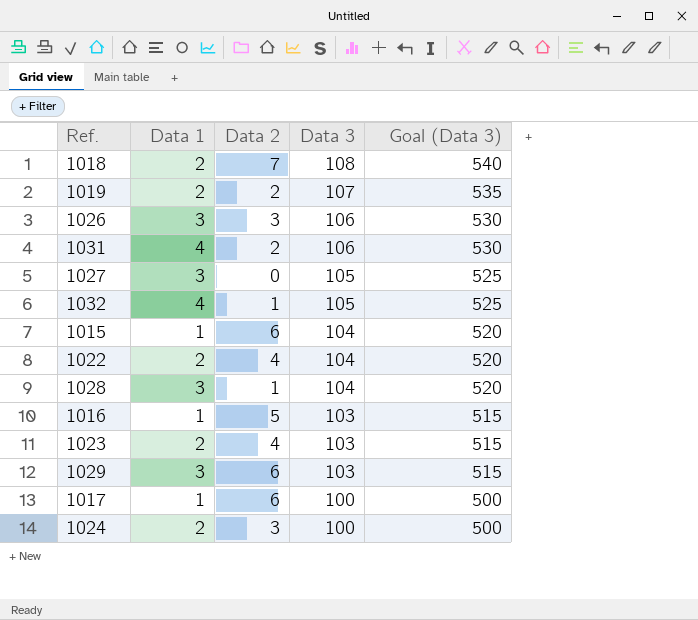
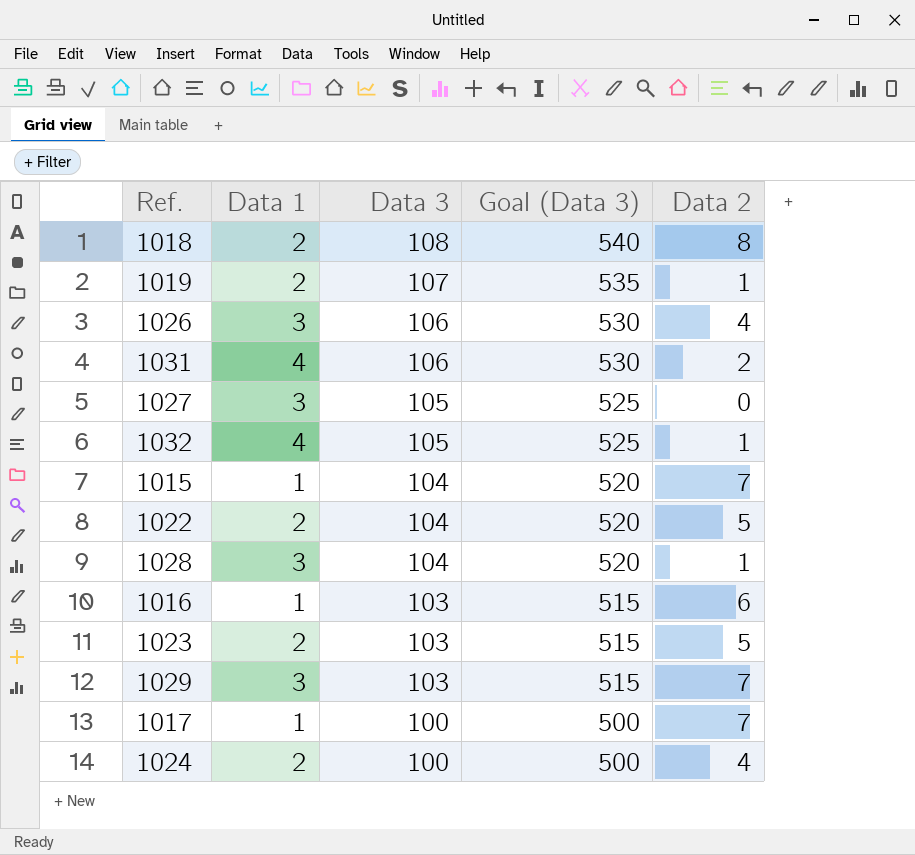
column Data 2 | position: 3 -> 5
1018 | Data 2: 7 -> 8
1019 | Data 2: 2 -> 1
1026 | Data 2: 3 -> 4
1015 | Data 2: 6 -> 7
1022 | Data 2: 4 -> 5
1016 | Data 2: 5 -> 6
1023 | Data 2: 4 -> 5
1029 | Data 2: 6 -> 7
1017 | Data 2: 6 -> 7
1024 | Data 2: 3 -> 4

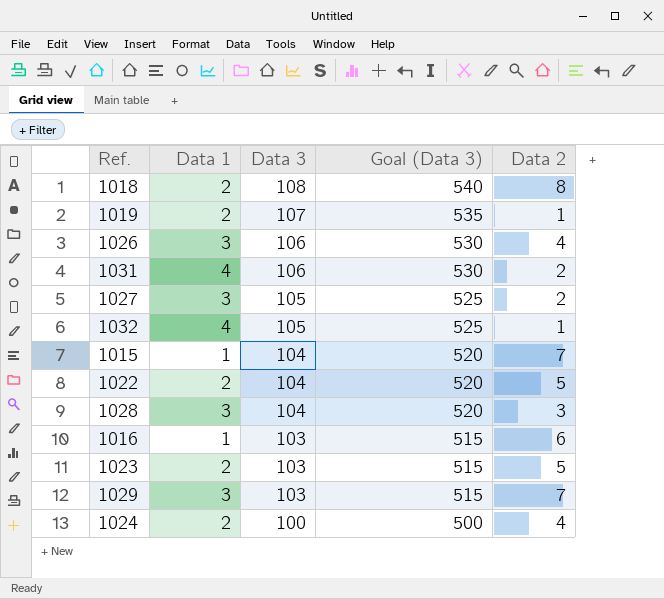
row 1017: 1 | 100 | 500 | 7 -> none
1027 | Data 2: 0 -> 2
1028 | Data 2: 1 -> 3

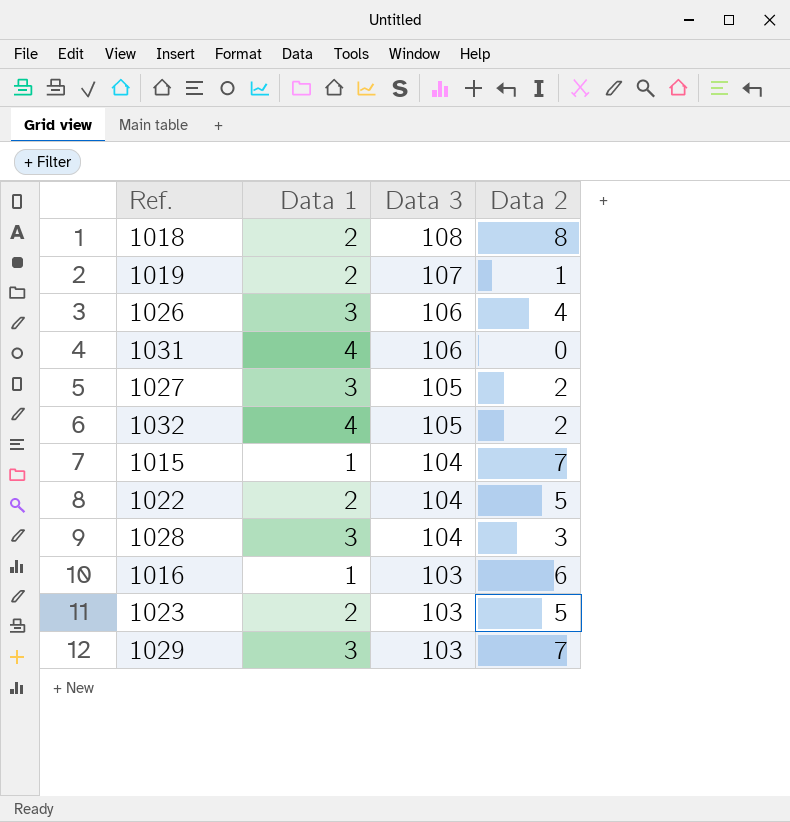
column Goal (Data 3) | formula: [Data 3] * 5 -> none
row 1024: 2 | 100 | 500 | 4 -> none
1031 | Data 2: 2 -> 0
1032 | Data 2: 1 -> 2

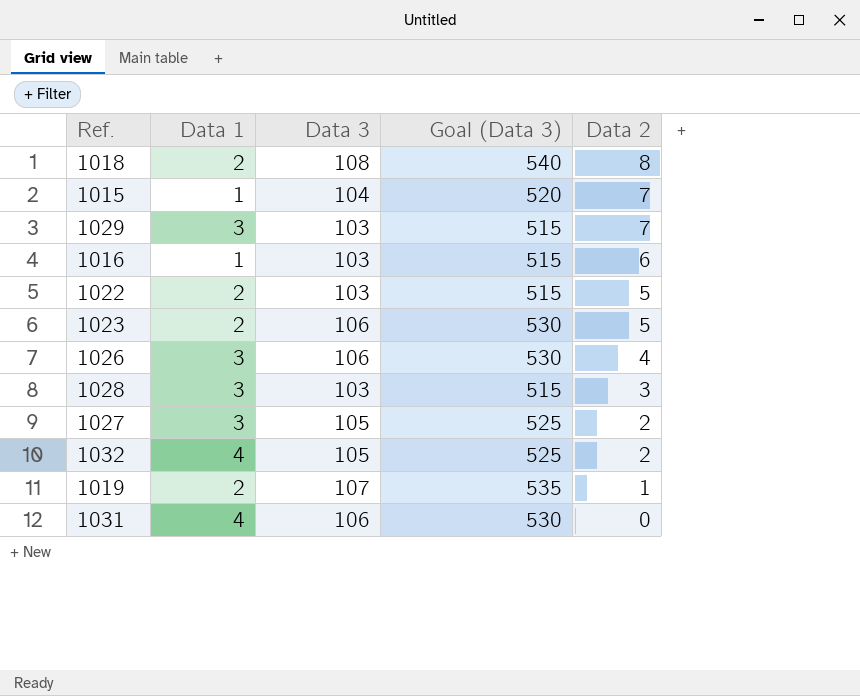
row order: Data 3 descending -> Data 2 descending
column Goal (Data 3) | formula: none -> [Data 3] * 5
1022 | Data 3: 104 -> 103
1023 | Data 3: 103 -> 106
1028 | Data 3: 104 -> 103

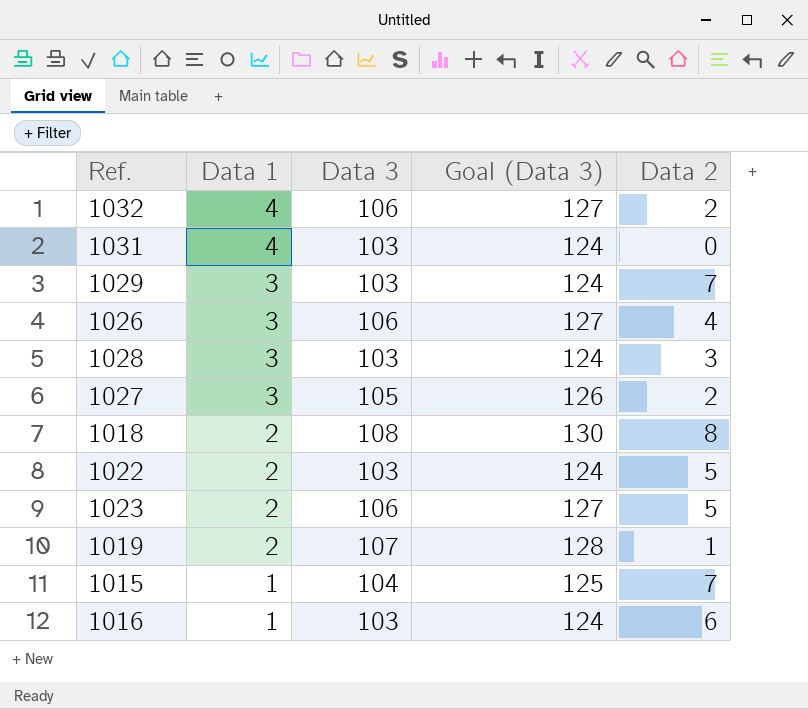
row order: Data 2 descending -> Data 1 descending
column Goal (Data 3) | formula: [Data 3] * 5 -> [Data 3] * 1.2
1032 | Data 3: 105 -> 106
1031 | Data 3: 106 -> 103

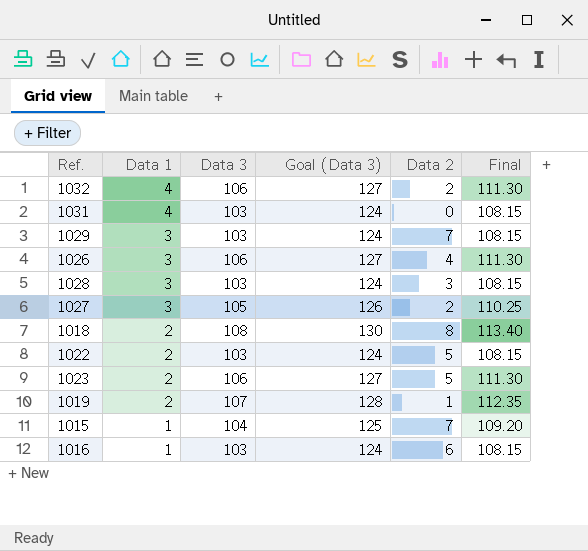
column Final | formula: none -> [Data 3] * 1.05

